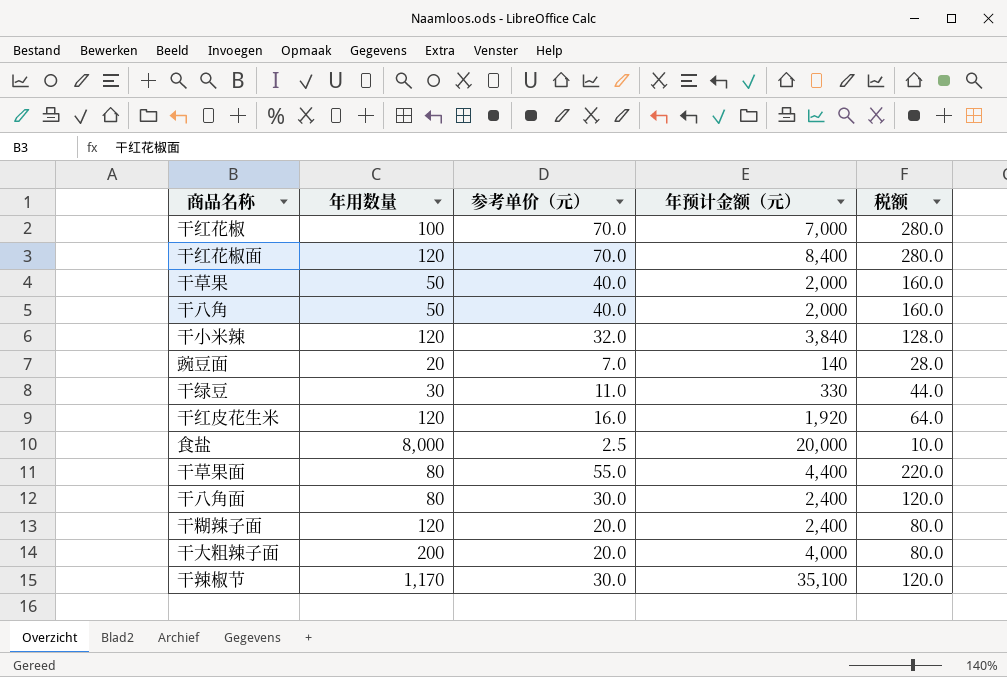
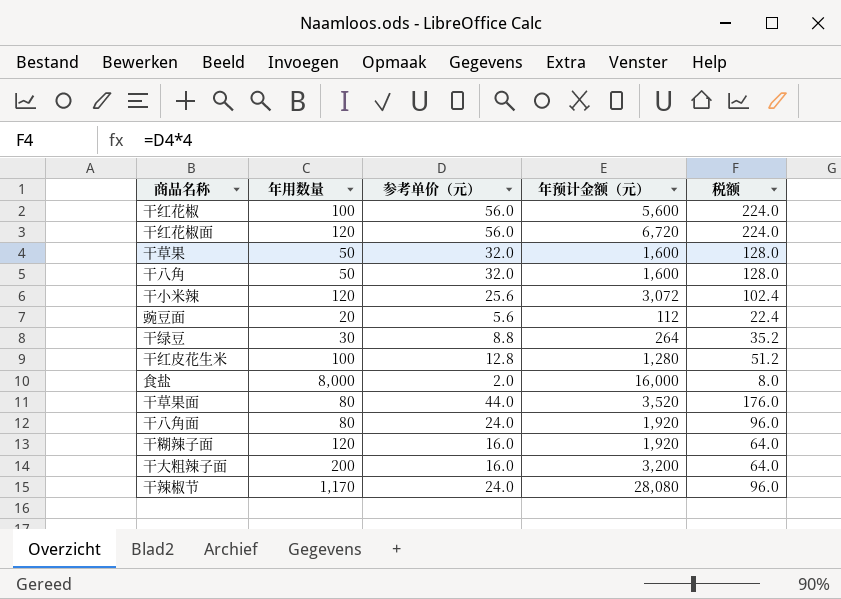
干红花椒 | 参考单价（元）: 70.0 -> 56.0
干红花椒 | 年预计金额（元）: 7,000 -> 5,600
干红花椒 | 税额: 280.0 -> 224.0
干红花椒面 | 参考单价（元）: 70.0 -> 56.0
干红花椒面 | 年预计金额（元）: 8,400 -> 6,720
干红花椒面 | 税额: 280.0 -> 224.0
干草果 | 参考单价（元）: 40.0 -> 32.0
干草果 | 年预计金额（元）: 2,000 -> 1,600
干草果 | 税额: 160.0 -> 128.0
干八角 | 参考单价（元）: 40.0 -> 32.0
干八角 | 年预计金额（元）: 2,000 -> 1,600
干八角 | 税额: 160.0 -> 128.0
干小米辣 | 参考单价（元）: 32.0 -> 25.6
干小米辣 | 年预计金额（元）: 3,840 -> 3,072
干小米辣 | 税额: 128.0 -> 102.4
豌豆面 | 参考单价（元）: 7.0 -> 5.6
豌豆面 | 年预计金额（元）: 140 -> 112
豌豆面 | 税额: 28.0 -> 22.4
干绿豆 | 参考单价（元）: 11.0 -> 8.8
干绿豆 | 年预计金额（元）: 330 -> 264
干绿豆 | 税额: 44.0 -> 35.2
干红皮花生米 | 年用数量: 120 -> 100
干红皮花生米 | 参考单价（元）: 16.0 -> 12.8
干红皮花生米 | 年预计金额（元）: 1,920 -> 1,280
干红皮花生米 | 税额: 64.0 -> 51.2
食盐 | 参考单价（元）: 2.5 -> 2.0
食盐 | 年预计金额（元）: 20,000 -> 16,000
食盐 | 税额: 10.0 -> 8.0
干草果面 | 参考单价（元）: 55.0 -> 44.0
干草果面 | 年预计金额（元）: 4,400 -> 3,520
干草果面 | 税额: 220.0 -> 176.0
干八角面 | 参考单价（元）: 30.0 -> 24.0
干八角面 | 年预计金额（元）: 2,400 -> 1,920
干八角面 | 税额: 120.0 -> 96.0
干糊辣子面 | 参考单价（元）: 20.0 -> 16.0
干糊辣子面 | 年预计金额（元）: 2,400 -> 1,920
干糊辣子面 | 税额: 80.0 -> 64.0
干大粗辣子面 | 参考单价（元）: 20.0 -> 16.0
干大粗辣子面 | 年预计金额（元）: 4,000 -> 3,200
干大粗辣子面 | 税额: 80.0 -> 64.0
干辣椒节 | 参考单价（元）: 30.0 -> 24.0
干辣椒节 | 年预计金额（元）: 35,100 -> 28,080
干辣椒节 | 税额: 120.0 -> 96.0

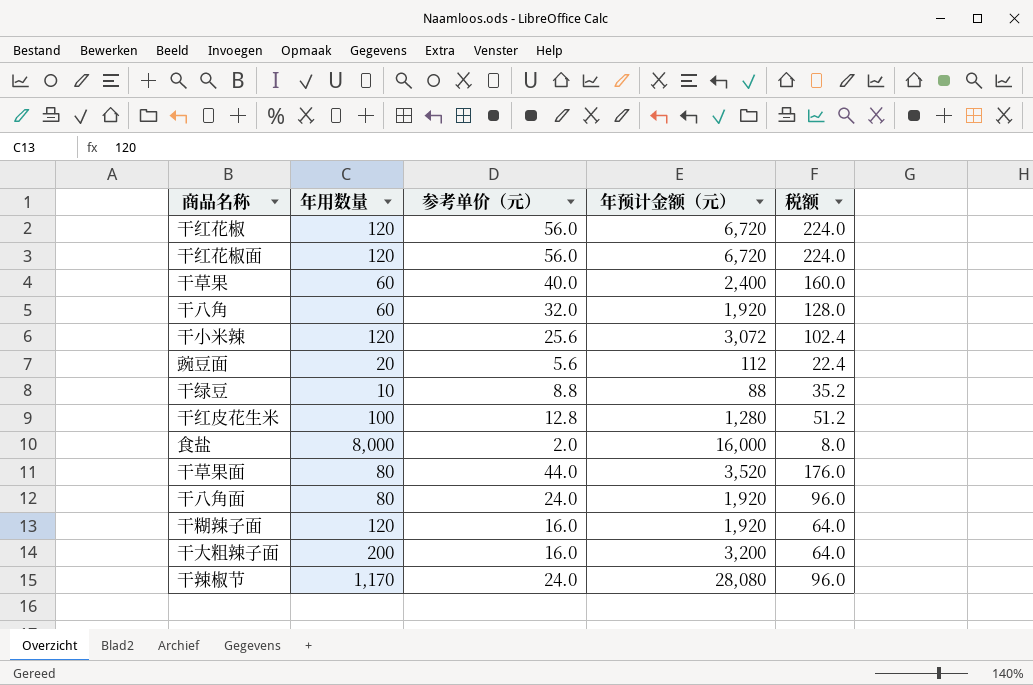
干红花椒 | 年用数量: 100 -> 120
干红花椒 | 年预计金额（元）: 5,600 -> 6,720
干草果 | 年用数量: 50 -> 60
干草果 | 参考单价（元）: 32.0 -> 40.0
干草果 | 年预计金额（元）: 1,600 -> 2,400
干草果 | 税额: 128.0 -> 160.0
干八角 | 年用数量: 50 -> 60
干八角 | 年预计金额（元）: 1,600 -> 1,920
干绿豆 | 年用数量: 30 -> 10
干绿豆 | 年预计金额（元）: 264 -> 88

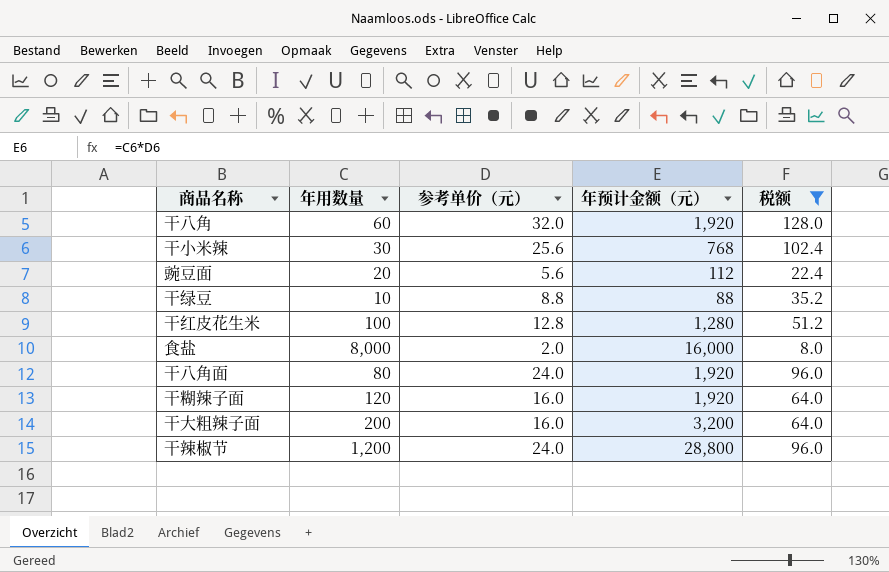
filter: none -> 税额 <= 128.0
干小米辣 | 年用数量: 120 -> 30
干小米辣 | 年预计金额（元）: 3,072 -> 768
干辣椒节 | 年用数量: 1,170 -> 1,200
干辣椒节 | 年预计金额（元）: 28,080 -> 28,800

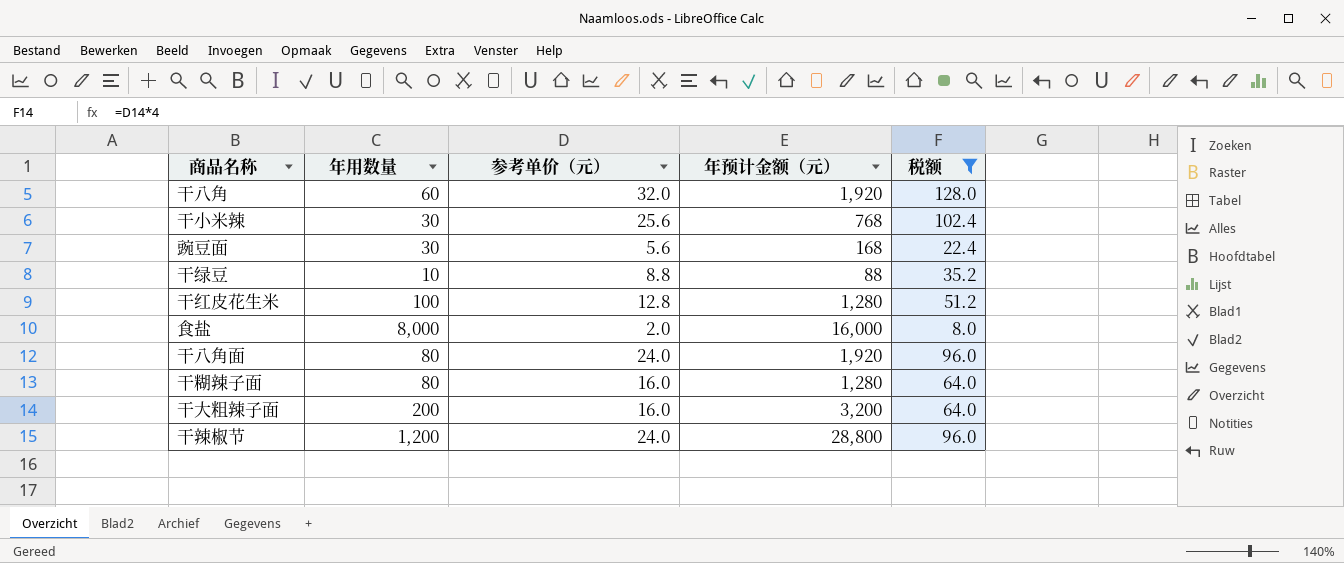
豌豆面 | 年用数量: 20 -> 30
豌豆面 | 年预计金额（元）: 112 -> 168
干糊辣子面 | 年用数量: 120 -> 80
干糊辣子面 | 年预计金额（元）: 1,920 -> 1,280

